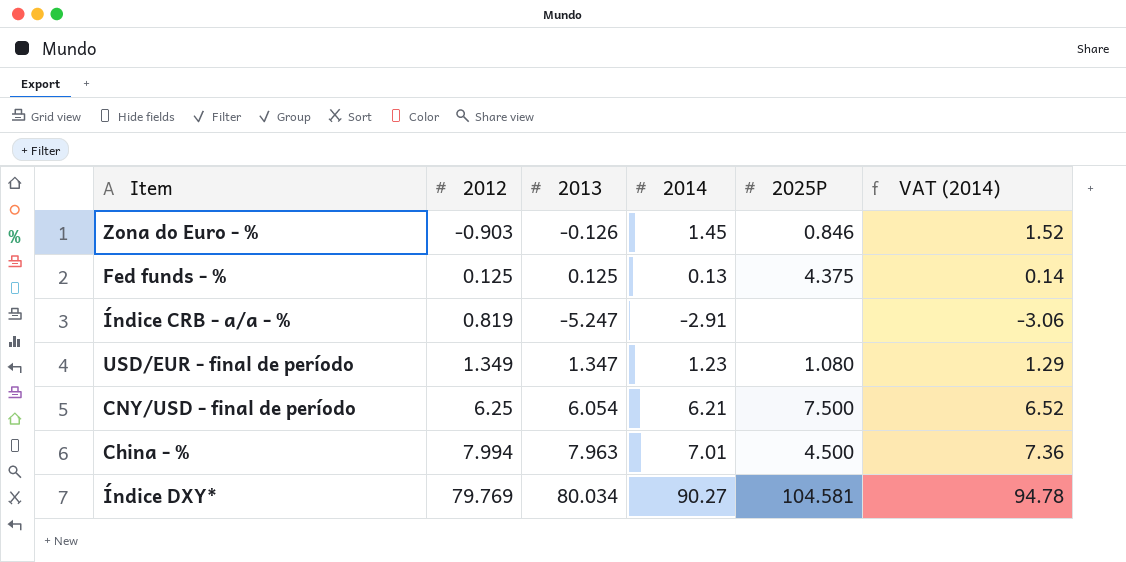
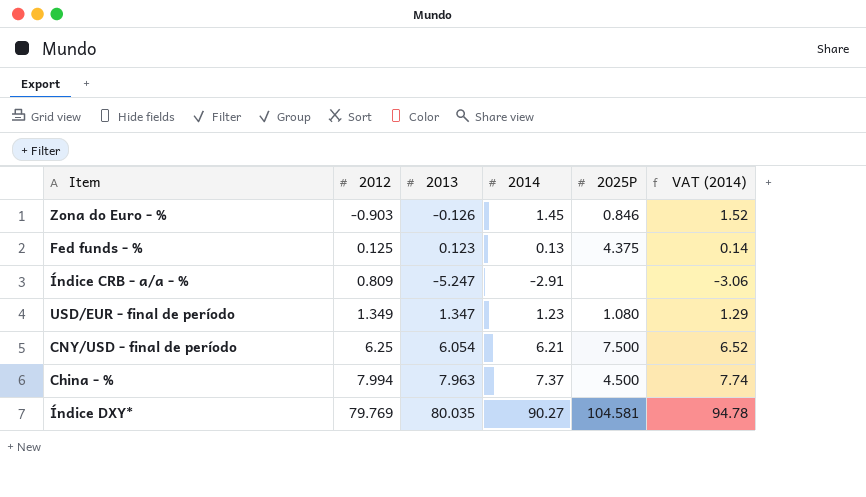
Fed funds - % | 2013: 0.125 -> 0.123
Índice CRB - a/a - % | 2012: 0.819 -> 0.809
China - % | 2014: 7.01 -> 7.37
China - % | VAT (2014): 7.36 -> 7.74
Índice DXY* | 2013: 80.034 -> 80.035

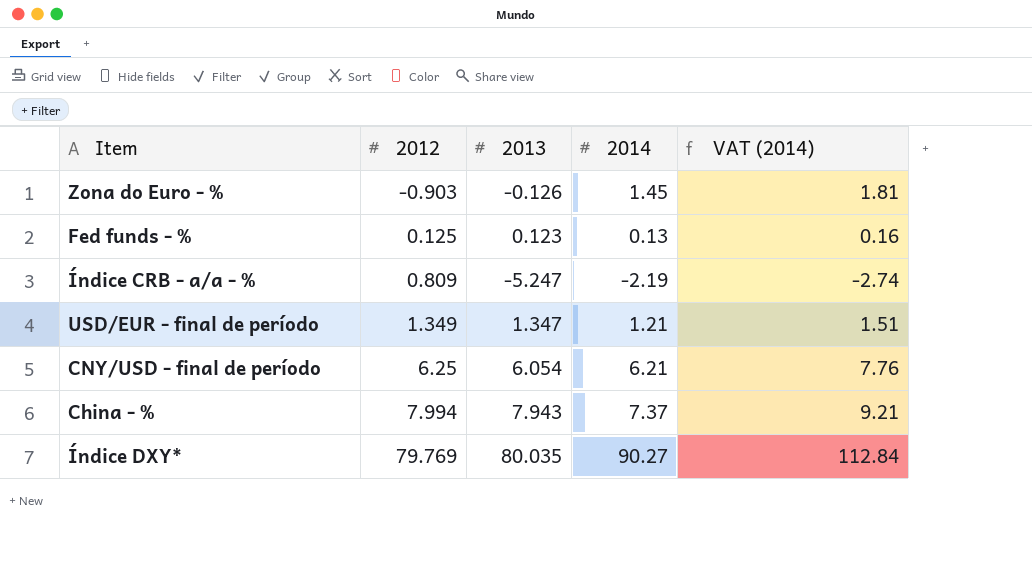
column 2025P | position: 5 -> none
column VAT (2014) | formula: [2014] * 1.05 -> [2014] * 1.25
Índice CRB - a/a - % | 2014: -2.91 -> -2.19
USD/EUR - final de período | 2014: 1.23 -> 1.21
China - % | 2013: 7.963 -> 7.943

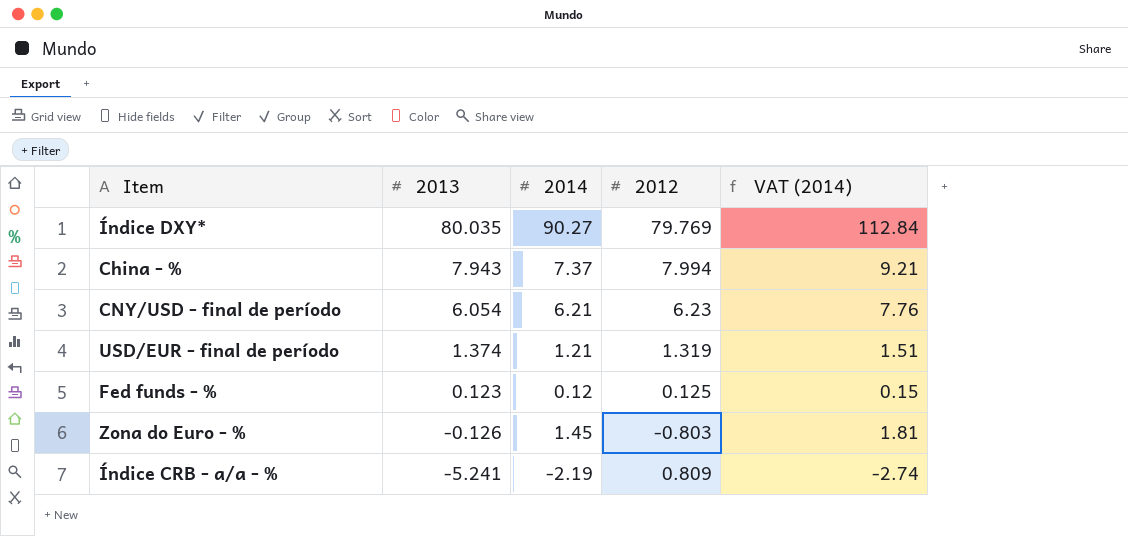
row order: 2012 ascending -> 2013 descending
column 2012 | position: 2 -> 4
CNY/USD - final de período | 2012: 6.25 -> 6.23
USD/EUR - final de período | 2013: 1.347 -> 1.374
USD/EUR - final de período | 2012: 1.349 -> 1.319
Fed funds - % | 2014: 0.13 -> 0.12
Fed funds - % | VAT (2014): 0.16 -> 0.15
Zona do Euro - % | 2012: -0.903 -> -0.803
Índice CRB - a/a - % | 2013: -5.247 -> -5.241

